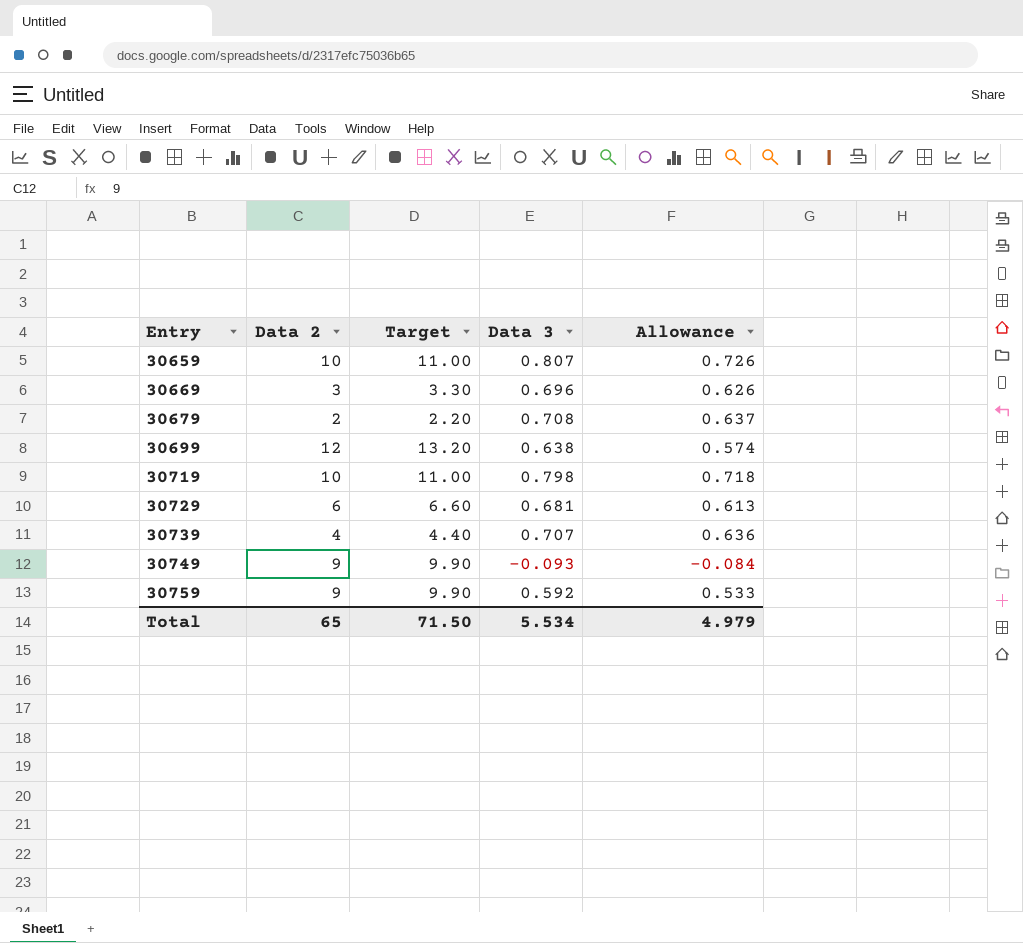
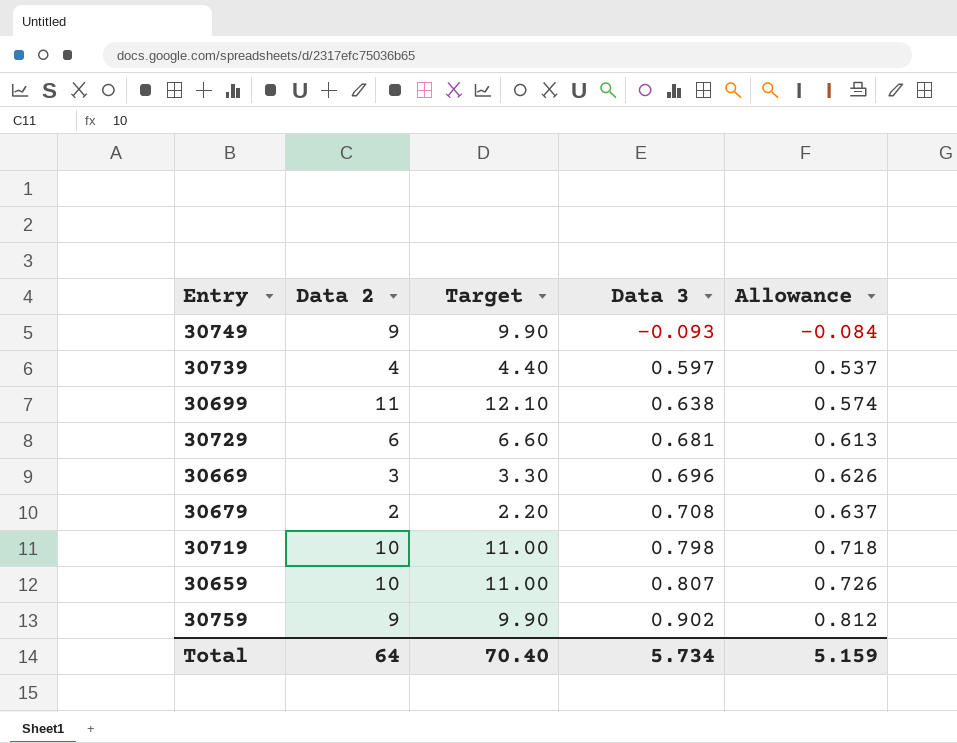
row order: Entry ascending -> Data 3 ascending
30739 | Data 3: 0.707 -> 0.597
30739 | Allowance: 0.636 -> 0.537
30699 | Data 2: 12 -> 11
30699 | Target: 13.20 -> 12.10
30759 | Data 3: 0.592 -> 0.902
30759 | Allowance: 0.533 -> 0.812
Total | Data 2: 65 -> 64
Total | Target: 71.50 -> 70.40
Total | Data 3: 5.534 -> 5.734
Total | Allowance: 4.979 -> 5.159

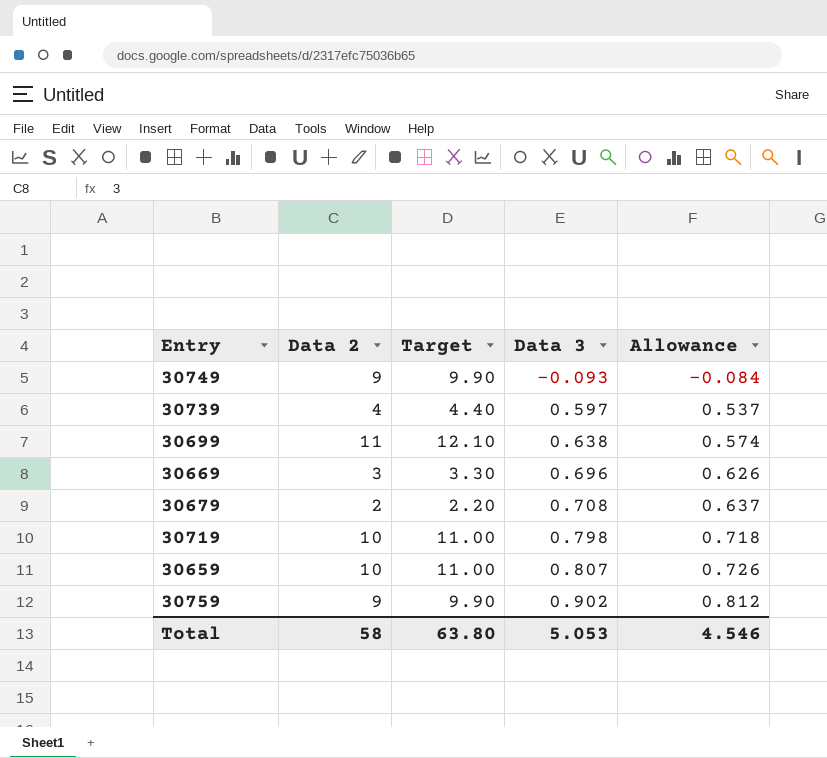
row 30729: 6 | 6.60 | 0.681 | 0.613 -> none
Total | Data 2: 64 -> 58
Total | Target: 70.40 -> 63.80
Total | Data 3: 5.734 -> 5.053
Total | Allowance: 5.159 -> 4.546

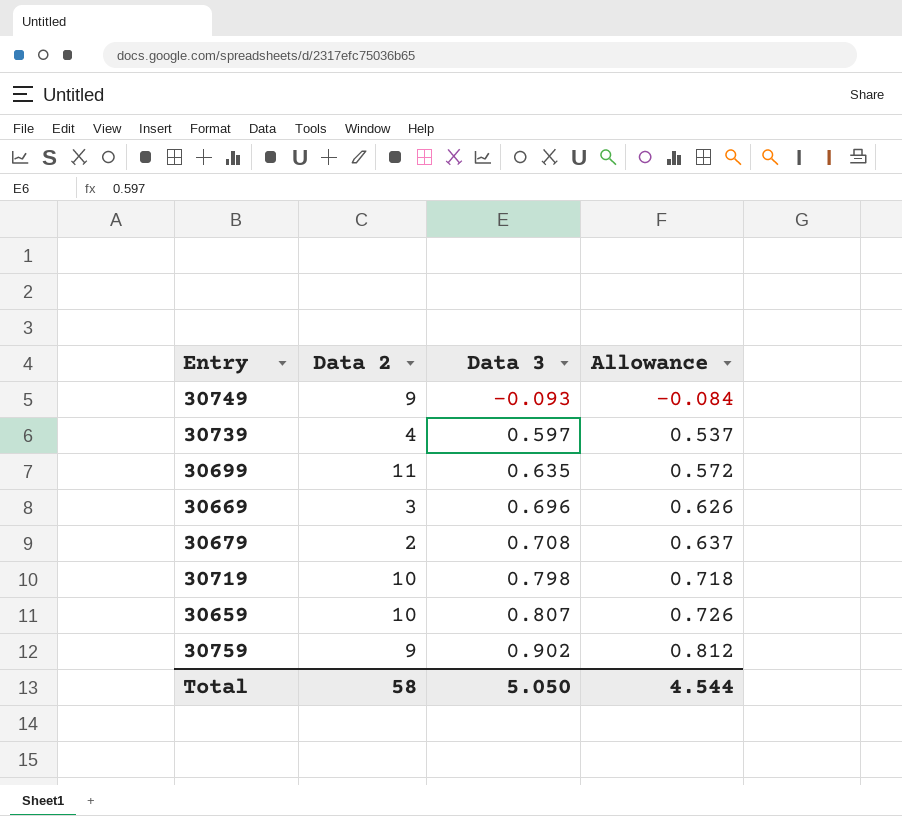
column Target | formula: [Data 2] * 1.1 -> none
30699 | Data 3: 0.638 -> 0.635
30699 | Allowance: 0.574 -> 0.572
Total | Data 3: 5.053 -> 5.050
Total | Allowance: 4.546 -> 4.544

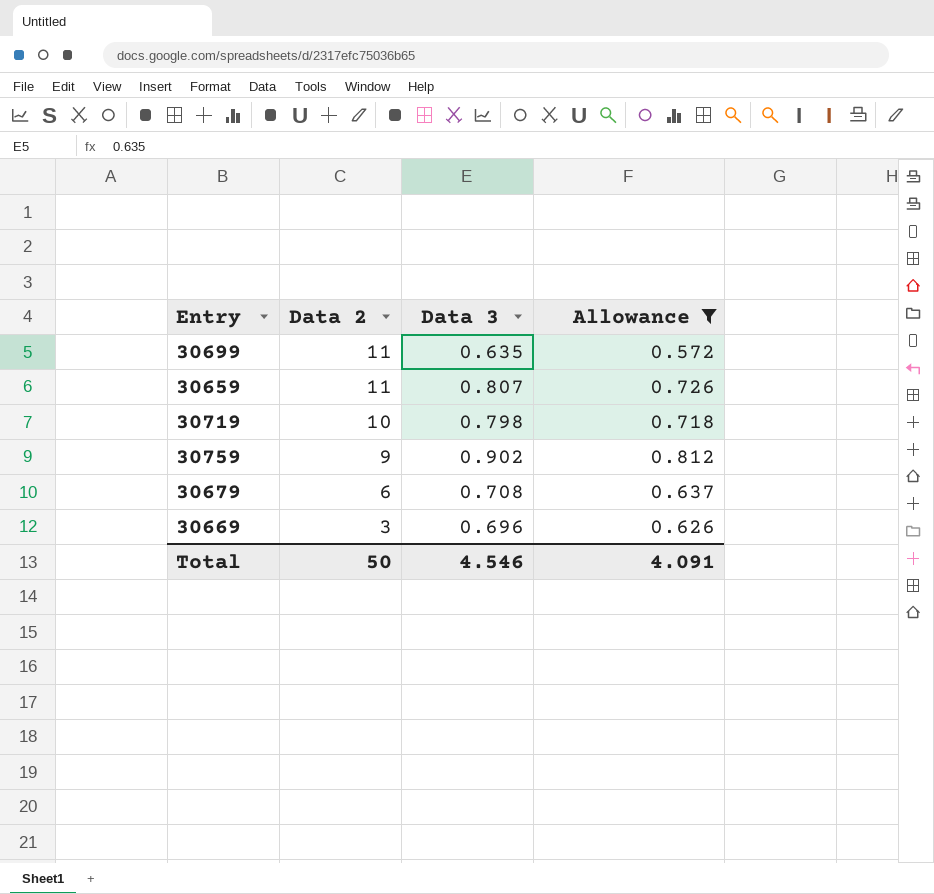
filter: none -> Allowance >= 0.572
row order: Data 3 ascending -> Data 2 descending
30659 | Data 2: 10 -> 11
30679 | Data 2: 2 -> 6
Total | Data 2: 58 -> 50
Total | Data 3: 5.050 -> 4.546
Total | Allowance: 4.544 -> 4.091

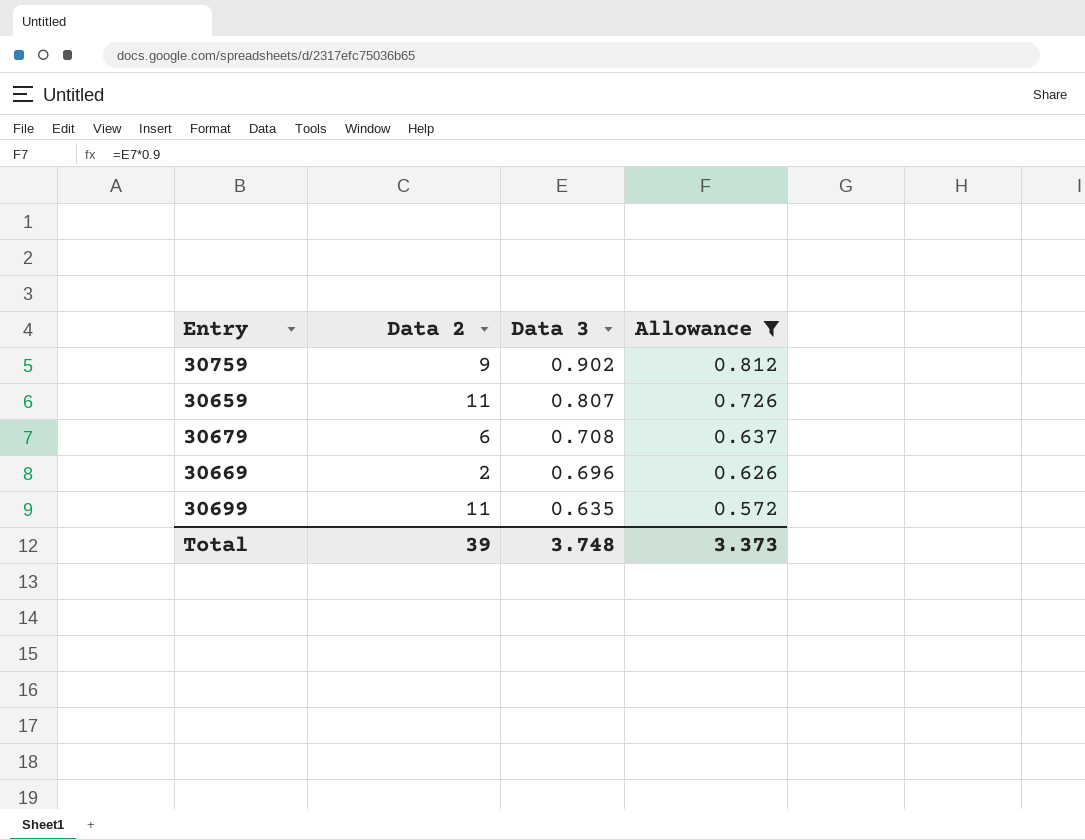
row order: Data 2 descending -> Data 3 descending
row 30719: 10 | 0.798 | 0.718 -> none
30669 | Data 2: 3 -> 2
Total | Data 2: 50 -> 39
Total | Data 3: 4.546 -> 3.748
Total | Allowance: 4.091 -> 3.373

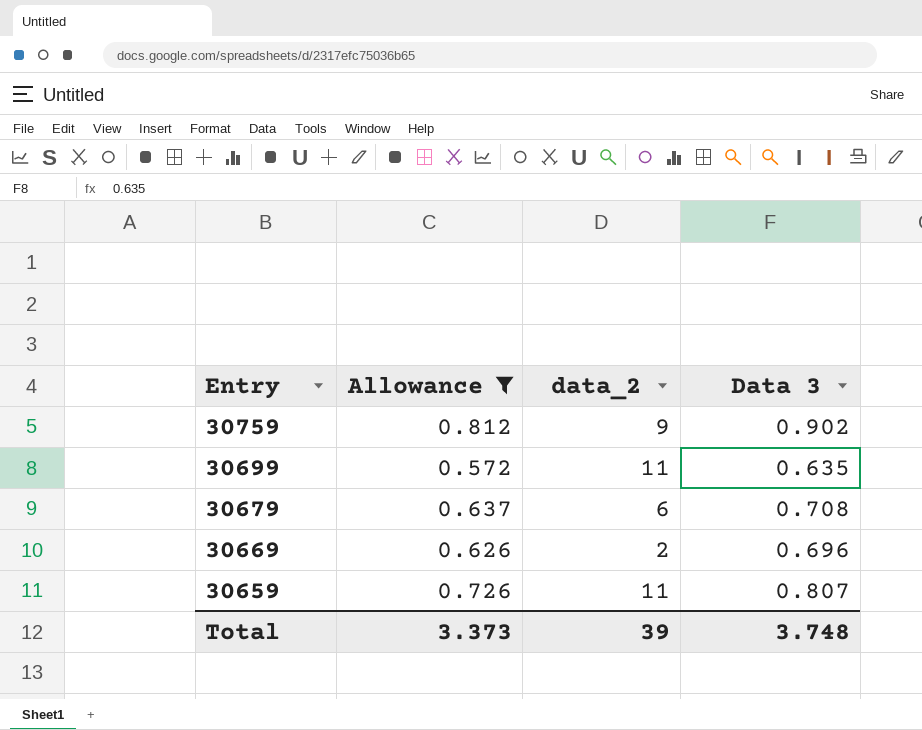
row order: Data 3 descending -> Entry descending
column Allowance | position: 4 -> 2
column name: Data 2 -> data_2

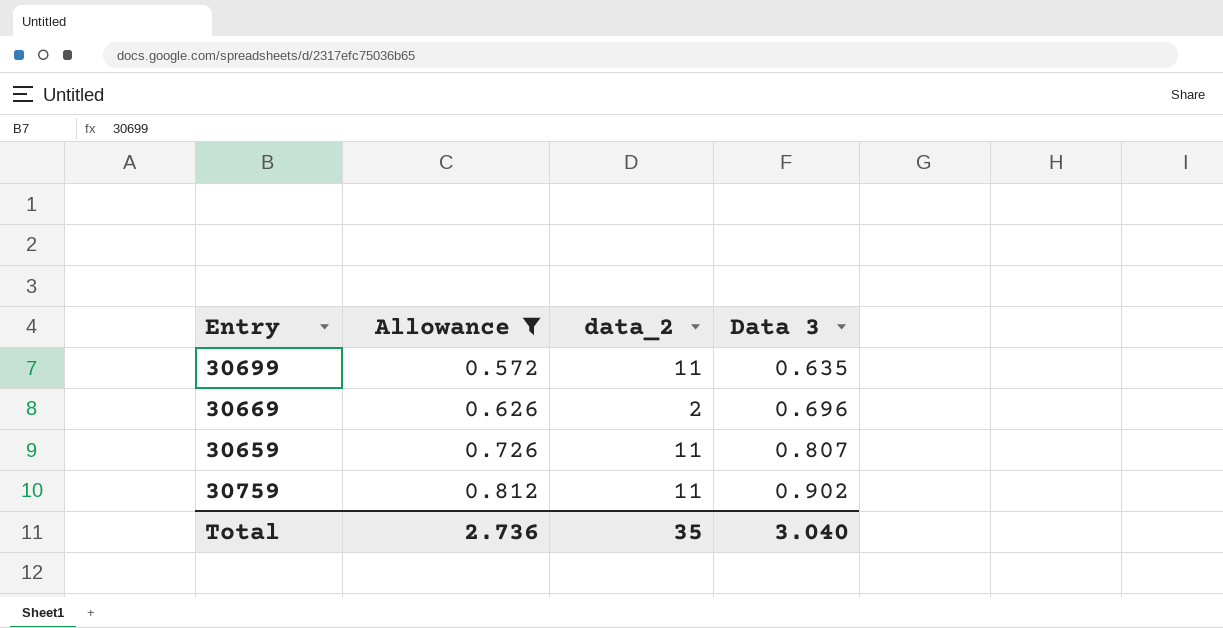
row order: Entry descending -> Allowance ascending
row 30679: 0.637 | 6 | 0.708 -> none
30759 | data_2: 9 -> 11
Total | Allowance: 3.373 -> 2.736
Total | data_2: 39 -> 35
Total | Data 3: 3.748 -> 3.040

